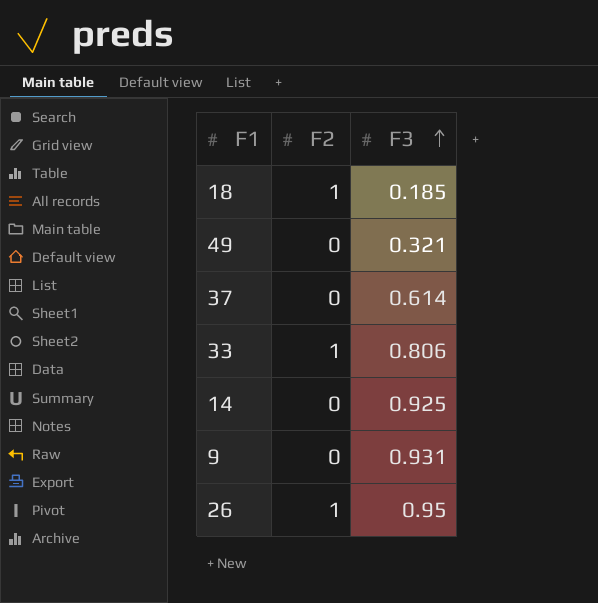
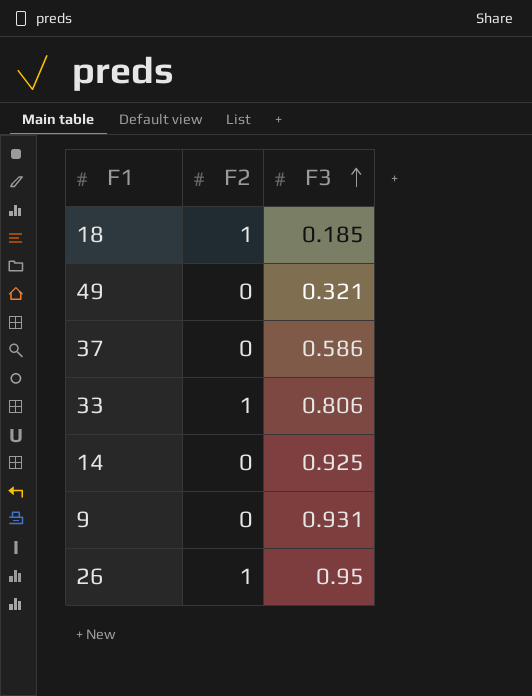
37 | F3: 0.614 -> 0.586

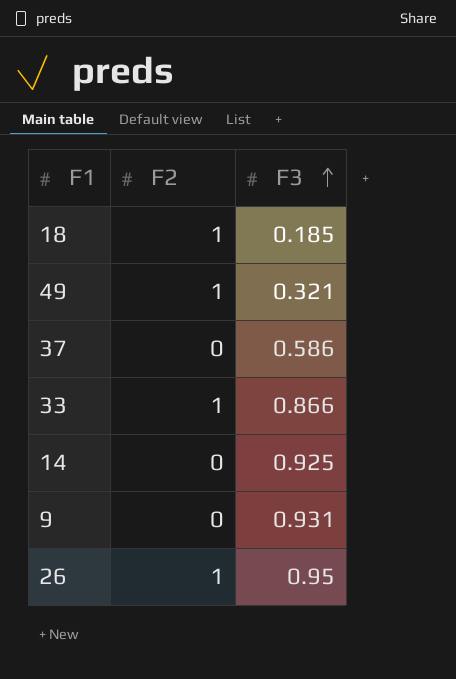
49 | F2: 0 -> 1
33 | F3: 0.806 -> 0.866

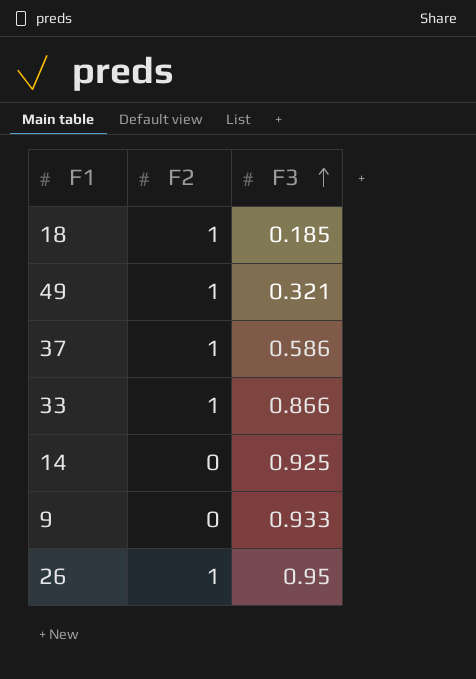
37 | F2: 0 -> 1
9 | F3: 0.931 -> 0.933

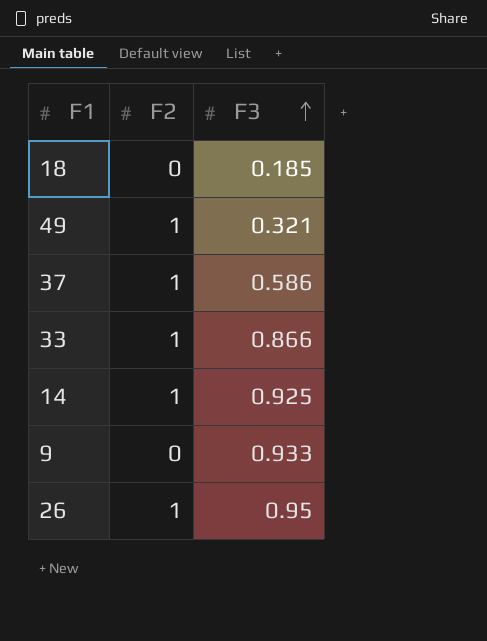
18 | F2: 1 -> 0
14 | F2: 0 -> 1

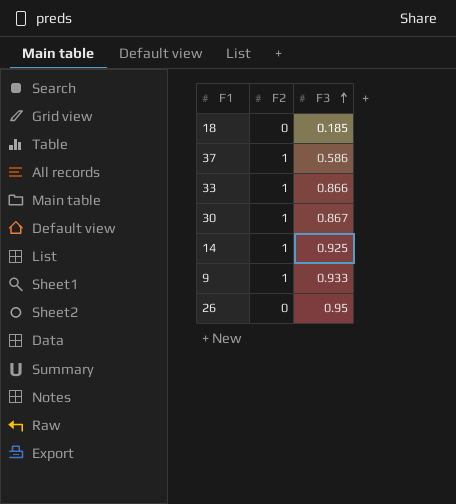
row 49: 1 | 0.321 -> none
row 30: none -> 1 | 0.867
9 | F2: 0 -> 1
26 | F2: 1 -> 0

